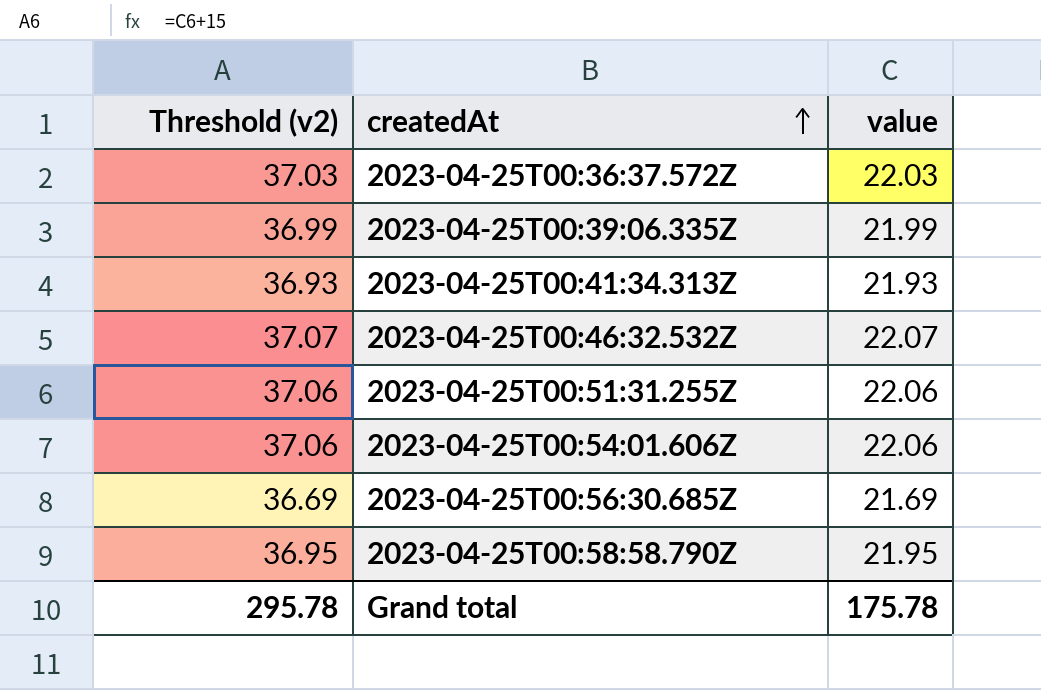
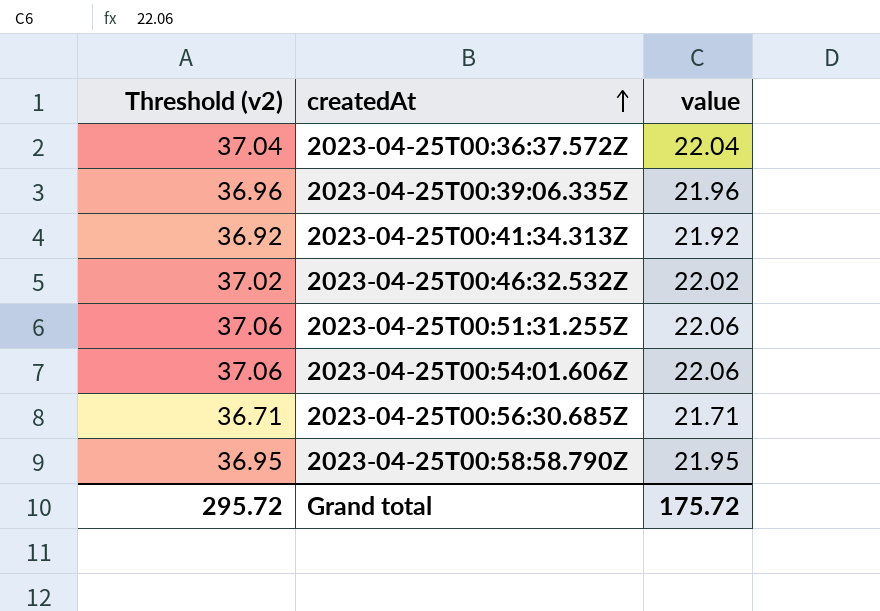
2023-04-25T00:36:37.572Z | Threshold (v2): 37.03 -> 37.04
2023-04-25T00:36:37.572Z | value: 22.03 -> 22.04
2023-04-25T00:39:06.335Z | Threshold (v2): 36.99 -> 36.96
2023-04-25T00:39:06.335Z | value: 21.99 -> 21.96
2023-04-25T00:41:34.313Z | Threshold (v2): 36.93 -> 36.92
2023-04-25T00:41:34.313Z | value: 21.93 -> 21.92
2023-04-25T00:46:32.532Z | Threshold (v2): 37.07 -> 37.02
2023-04-25T00:46:32.532Z | value: 22.07 -> 22.02
2023-04-25T00:56:30.685Z | Threshold (v2): 36.69 -> 36.71
2023-04-25T00:56:30.685Z | value: 21.69 -> 21.71
Grand total | Threshold (v2): 295.78 -> 295.72
Grand total | value: 175.78 -> 175.72

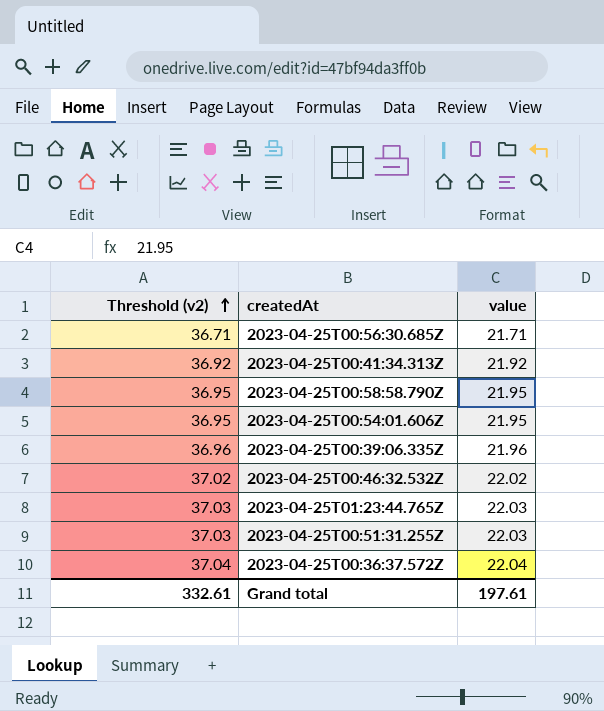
row order: createdAt ascending -> Threshold (v2) ascending
2023-04-25T00:54:01.606Z | Threshold (v2): 37.06 -> 36.95
2023-04-25T00:54:01.606Z | value: 22.06 -> 21.95
row 2023-04-25T01:23:44.765Z: none -> 37.03 | 22.03
2023-04-25T00:51:31.255Z | Threshold (v2): 37.06 -> 37.03
2023-04-25T00:51:31.255Z | value: 22.06 -> 22.03
Grand total | Threshold (v2): 295.72 -> 332.61
Grand total | value: 175.72 -> 197.61

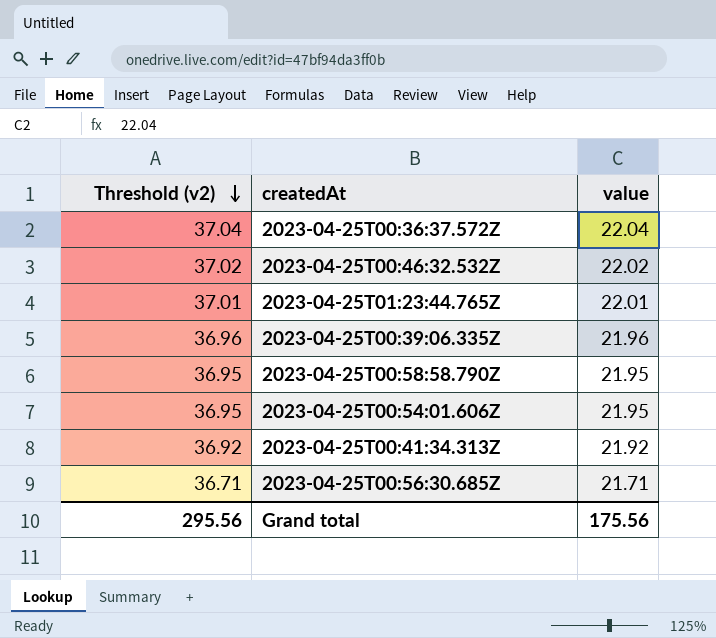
row order: Threshold (v2) ascending -> Threshold (v2) descending
row 2023-04-25T00:51:31.255Z: 37.03 | 22.03 -> none
2023-04-25T01:23:44.765Z | Threshold (v2): 37.03 -> 37.01
2023-04-25T01:23:44.765Z | value: 22.03 -> 22.01
Grand total | Threshold (v2): 332.61 -> 295.56
Grand total | value: 197.61 -> 175.56

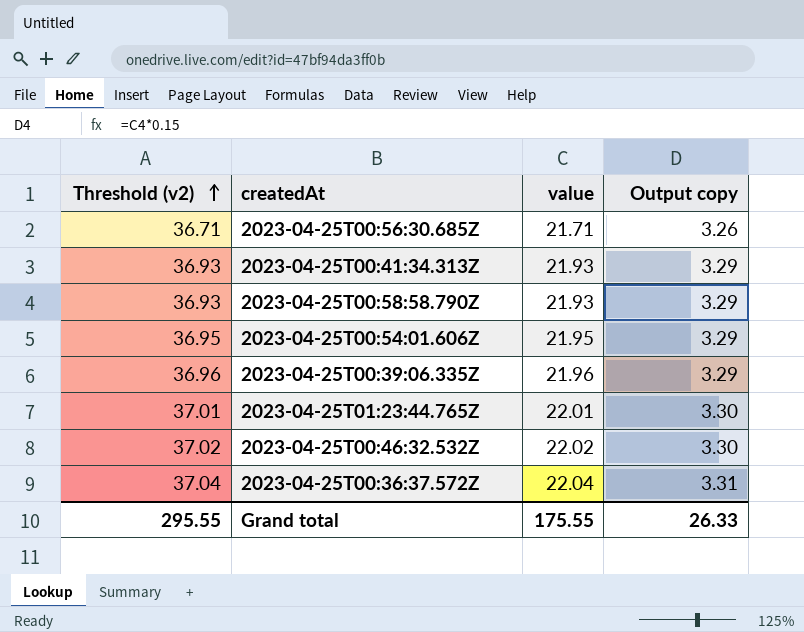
row order: Threshold (v2) descending -> Threshold (v2) ascending
column Output copy | formula: none -> [value] * 0.15
2023-04-25T00:41:34.313Z | Threshold (v2): 36.92 -> 36.93
2023-04-25T00:41:34.313Z | value: 21.92 -> 21.93
2023-04-25T00:58:58.790Z | Threshold (v2): 36.95 -> 36.93
2023-04-25T00:58:58.790Z | value: 21.95 -> 21.93
Grand total | Threshold (v2): 295.56 -> 295.55
Grand total | value: 175.56 -> 175.55

